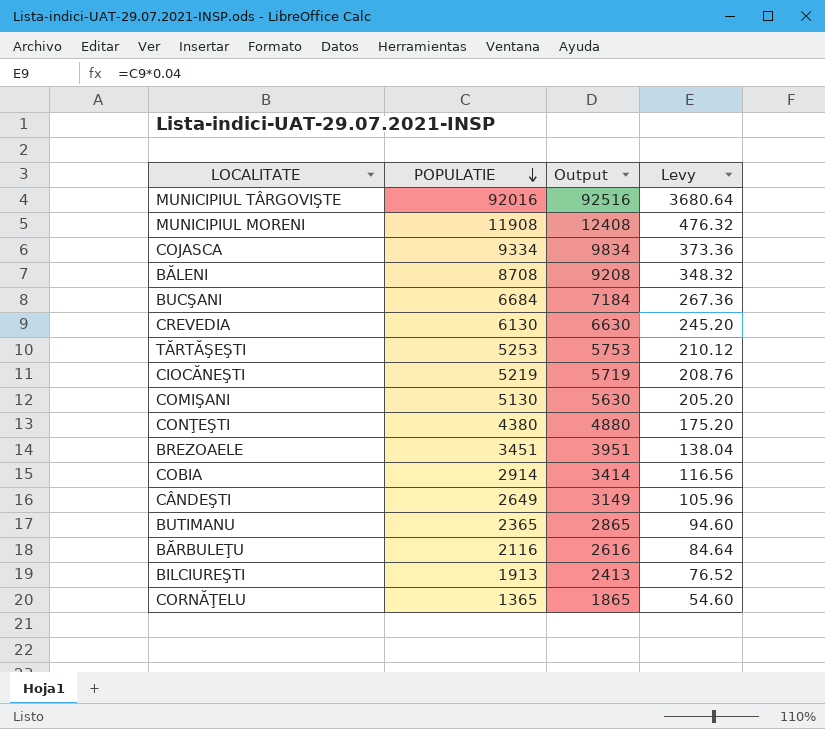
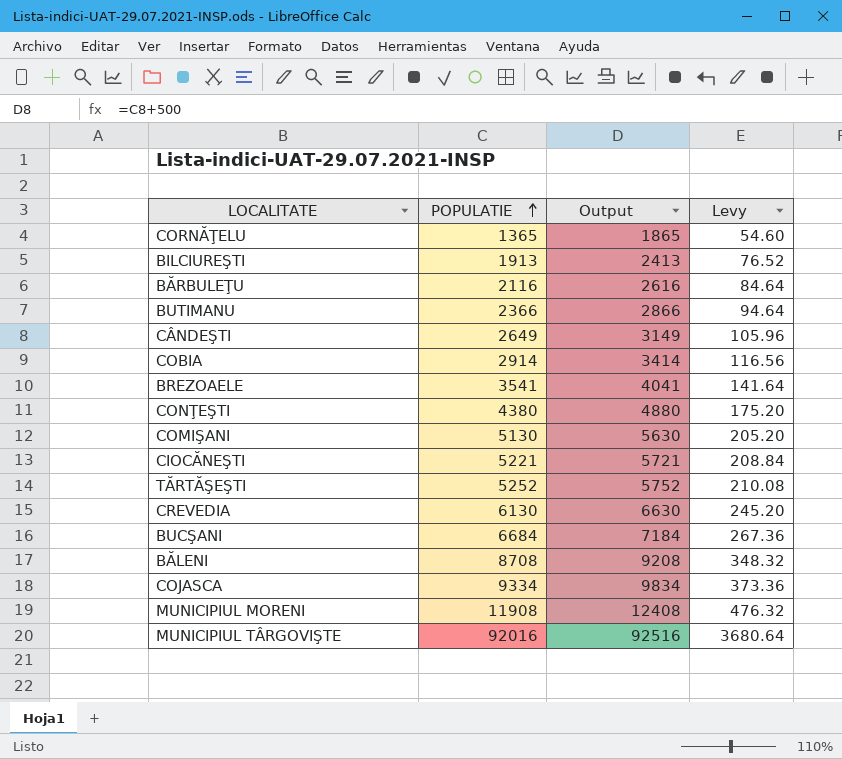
row order: POPULATIE descending -> POPULATIE ascending
BUTIMANU | POPULATIE: 2365 -> 2366
BUTIMANU | Output: 2865 -> 2866
BUTIMANU | Levy: 94.60 -> 94.64
BREZOAELE | POPULATIE: 3451 -> 3541
BREZOAELE | Output: 3951 -> 4041
BREZOAELE | Levy: 138.04 -> 141.64
CIOCĂNEŞTI | POPULATIE: 5219 -> 5221
CIOCĂNEŞTI | Output: 5719 -> 5721
CIOCĂNEŞTI | Levy: 208.76 -> 208.84
TĂRTĂŞEŞTI | POPULATIE: 5253 -> 5252
TĂRTĂŞEŞTI | Output: 5753 -> 5752
TĂRTĂŞEŞTI | Levy: 210.12 -> 210.08

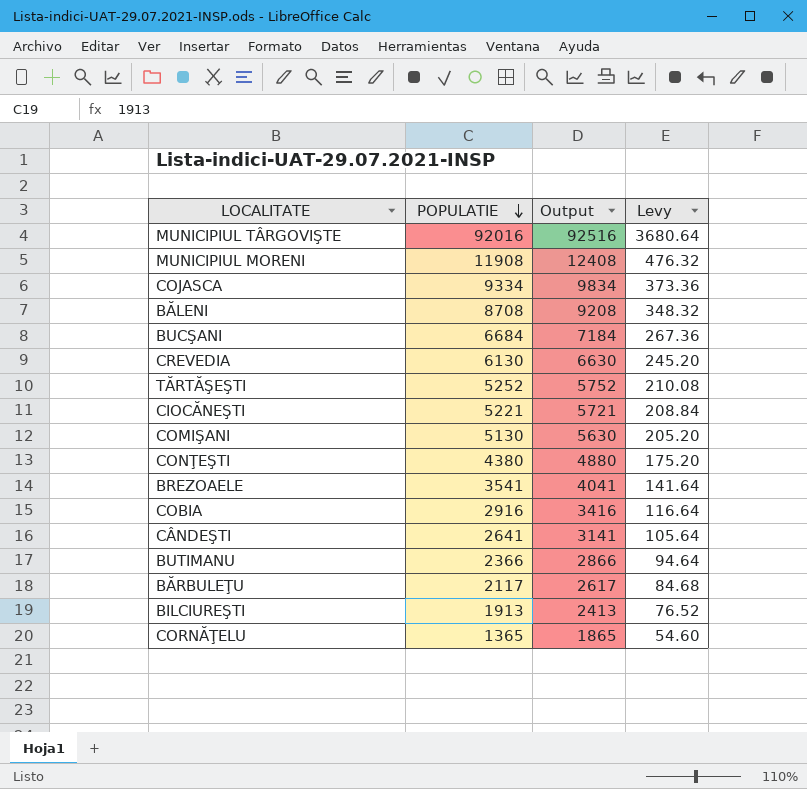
row order: POPULATIE ascending -> POPULATIE descending
COBIA | POPULATIE: 2914 -> 2916
COBIA | Output: 3414 -> 3416
COBIA | Levy: 116.56 -> 116.64
CÂNDEŞTI | POPULATIE: 2649 -> 2641
CÂNDEŞTI | Output: 3149 -> 3141
CÂNDEŞTI | Levy: 105.96 -> 105.64
BĂRBULEŢU | POPULATIE: 2116 -> 2117
BĂRBULEŢU | Output: 2616 -> 2617
BĂRBULEŢU | Levy: 84.64 -> 84.68

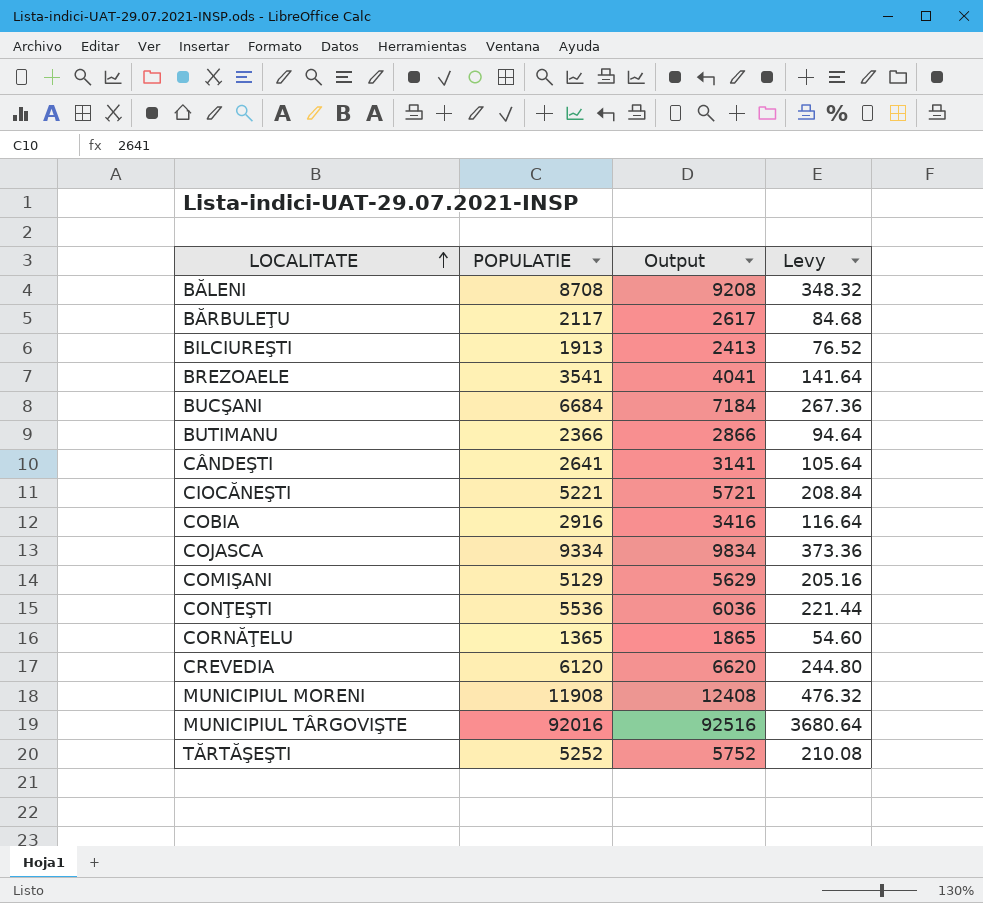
row order: POPULATIE descending -> LOCALITATE ascending
COMIŞANI | POPULATIE: 5130 -> 5129
COMIŞANI | Output: 5630 -> 5629
COMIŞANI | Levy: 205.20 -> 205.16
CONŢEŞTI | POPULATIE: 4380 -> 5536
CONŢEŞTI | Output: 4880 -> 6036
CONŢEŞTI | Levy: 175.20 -> 221.44
CREVEDIA | POPULATIE: 6130 -> 6120
CREVEDIA | Output: 6630 -> 6620
CREVEDIA | Levy: 245.20 -> 244.80

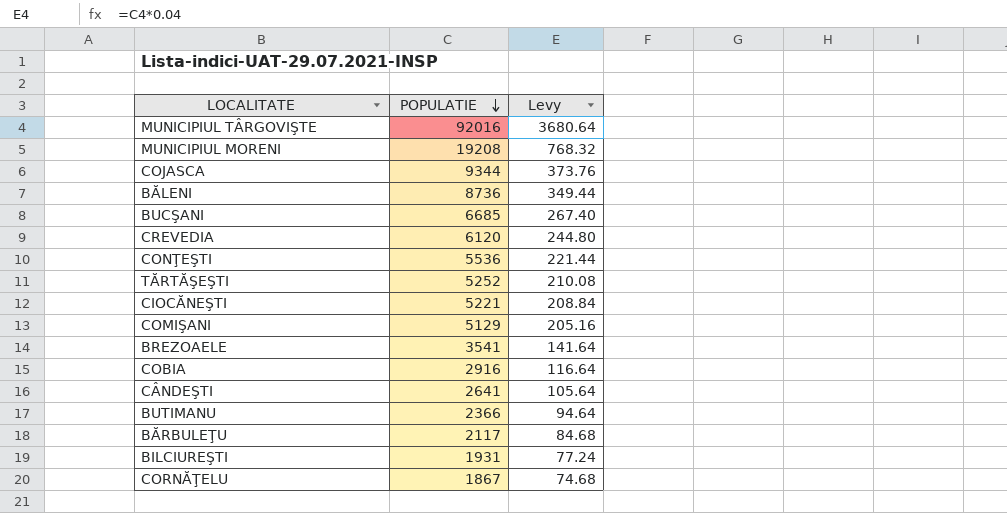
row order: LOCALITATE ascending -> POPULATIE descending
column Output | formula: [POPULATIE] + 500 -> none
MUNICIPIUL MORENI | POPULATIE: 11908 -> 19208
MUNICIPIUL MORENI | Levy: 476.32 -> 768.32
COJASCA | POPULATIE: 9334 -> 9344
COJASCA | Levy: 373.36 -> 373.76
BĂLENI | POPULATIE: 8708 -> 8736
BĂLENI | Levy: 348.32 -> 349.44
BUCŞANI | POPULATIE: 6684 -> 6685
BUCŞANI | Levy: 267.36 -> 267.40
BILCIUREŞTI | POPULATIE: 1913 -> 1931
BILCIUREŞTI | Levy: 76.52 -> 77.24
CORNĂŢELU | POPULATIE: 1365 -> 1867
CORNĂŢELU | Levy: 54.60 -> 74.68

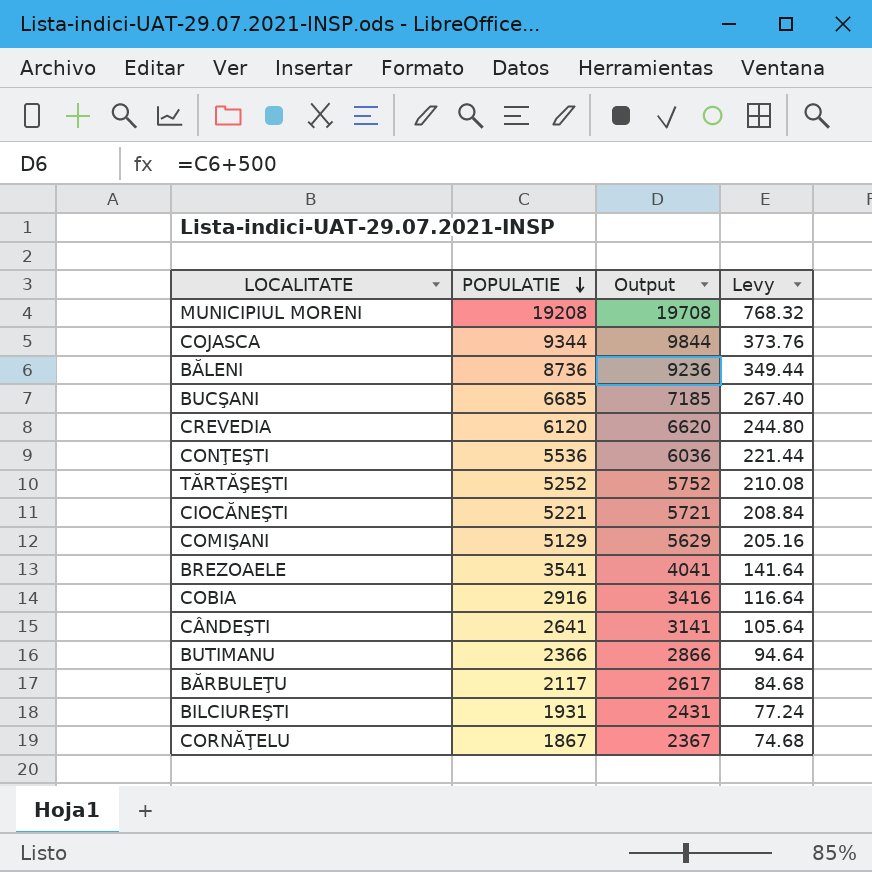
column Output | formula: none -> [POPULATIE] + 500
row MUNICIPIUL TÂRGOVIŞTE: 92016 | 3680.64 -> none

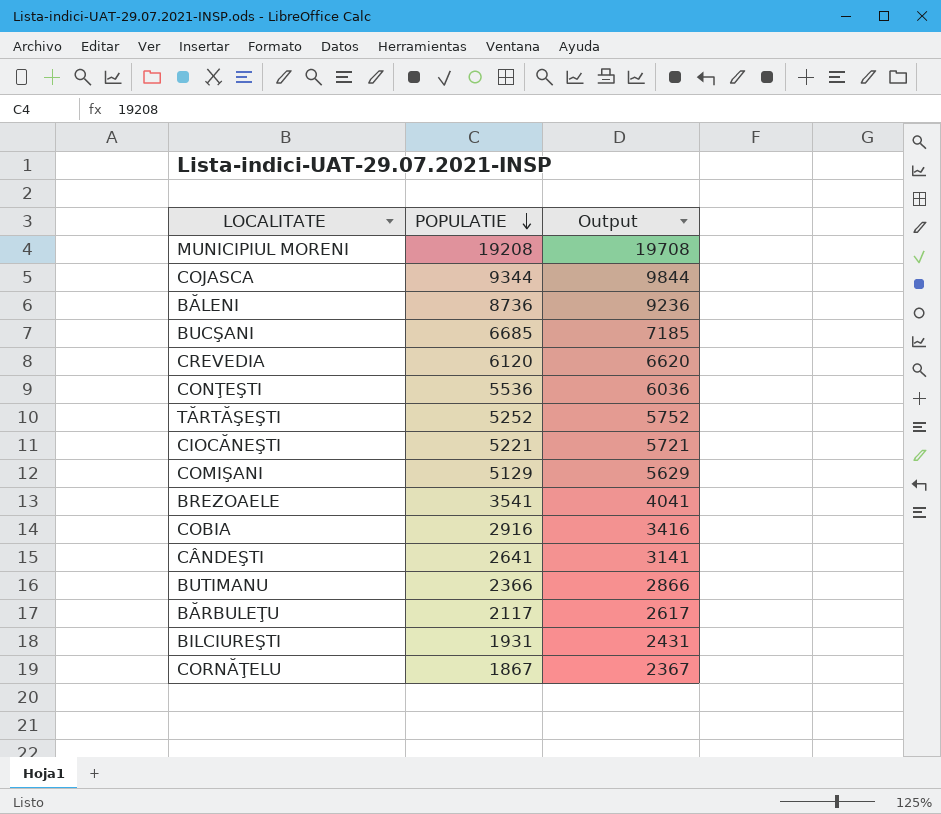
column Levy | formula: [POPULATIE] * 0.04 -> none

